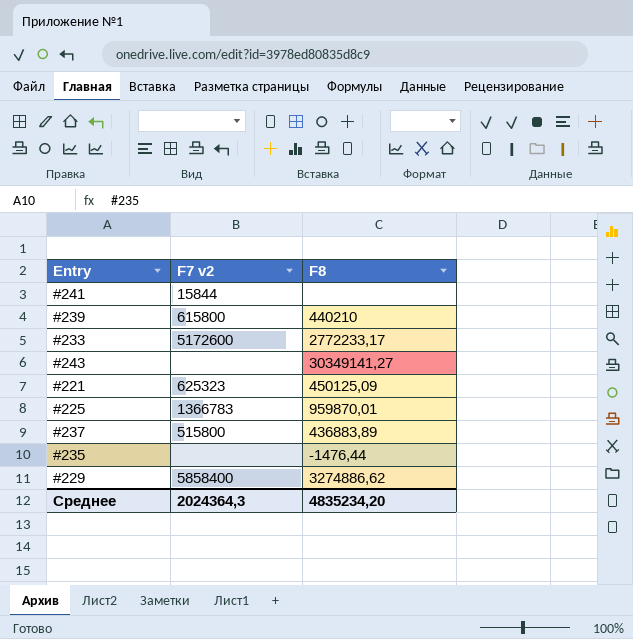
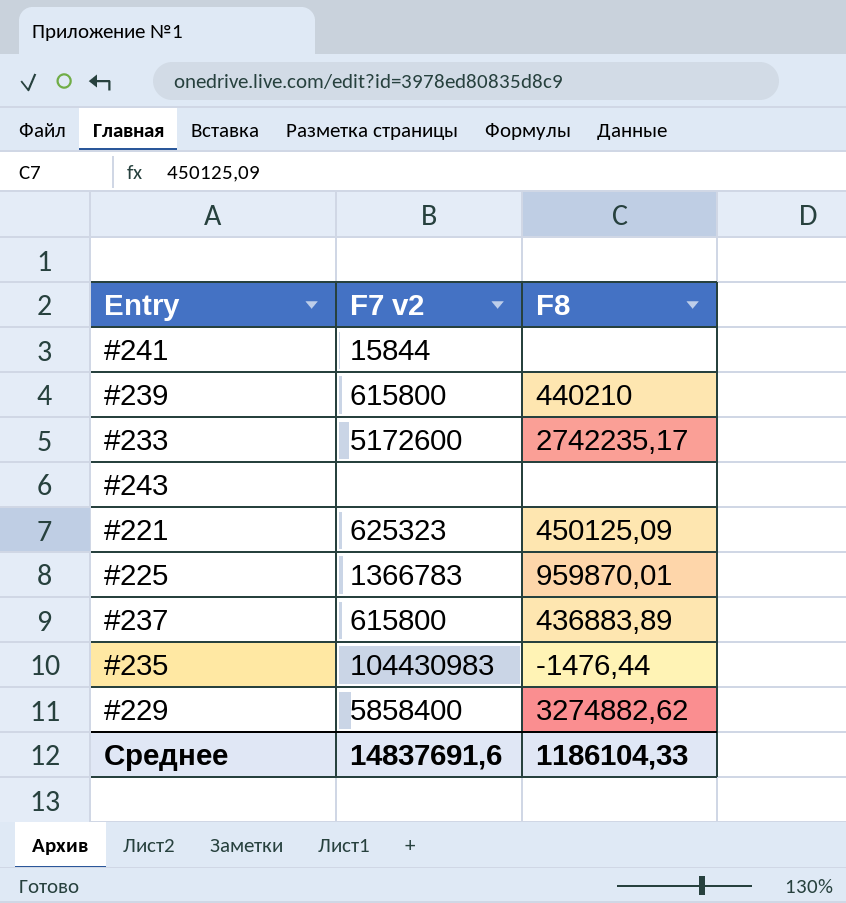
#233 | F8: 2772233,17 -> 2742235,17
#243 | F8: 30349141,27 -> none
#237 | F7 v2: 515800 -> 615800
#235 | F7 v2: none -> 104430983
#229 | F8: 3274886,62 -> 3274882,62
Среднее | F7 v2: 2024364,3 -> 14837691,6
Среднее | F8: 4835234,20 -> 1186104,33

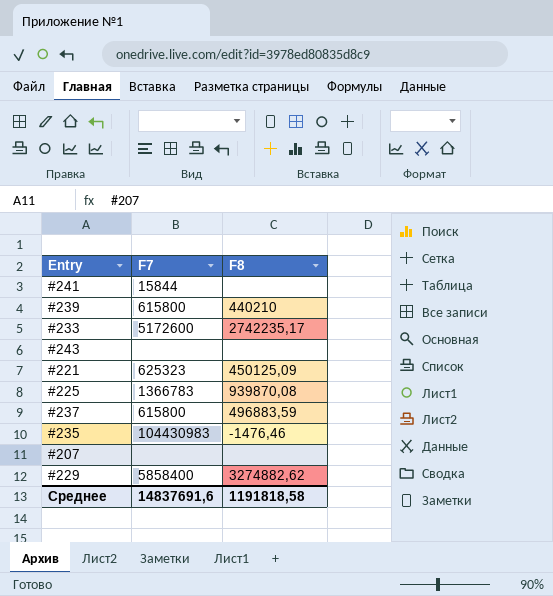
column name: F7 v2 -> F7
#225 | F8: 959870,01 -> 939870,08
#237 | F8: 436883,89 -> 496883,59
#235 | F8: -1476,44 -> -1476,46
row #207: none -> none | none
Среднее | F8: 1186104,33 -> 1191818,58

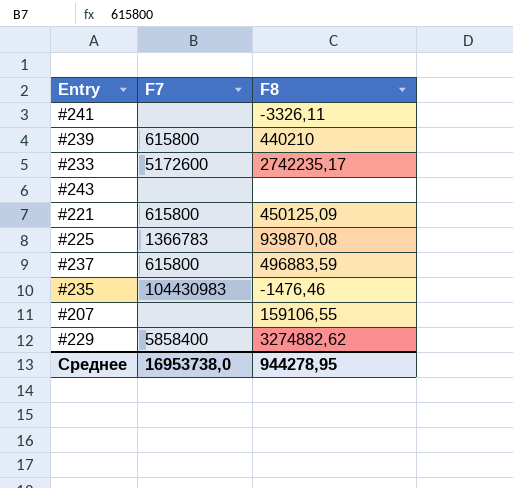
#241 | F7: 15844 -> none
#241 | F8: none -> -3326,11
#221 | F7: 625323 -> 615800
#207 | F8: none -> 159106,55
Среднее | F7: 14837691,6 -> 16953738,0
Среднее | F8: 1191818,58 -> 944278,95

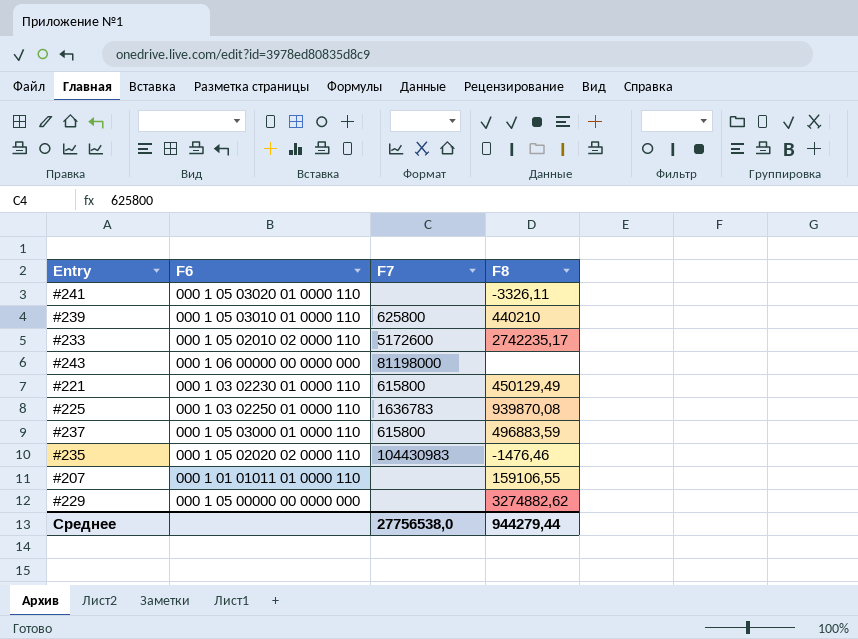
column F6 | position: none -> 2
#239 | F7: 615800 -> 625800
#243 | F7: none -> 81198000
#221 | F8: 450125,09 -> 450129,49
#225 | F7: 1366783 -> 1636783
#229 | F7: 5858400 -> none
Среднее | F7: 16953738,0 -> 27756538,0
Среднее | F8: 944278,95 -> 944279,44

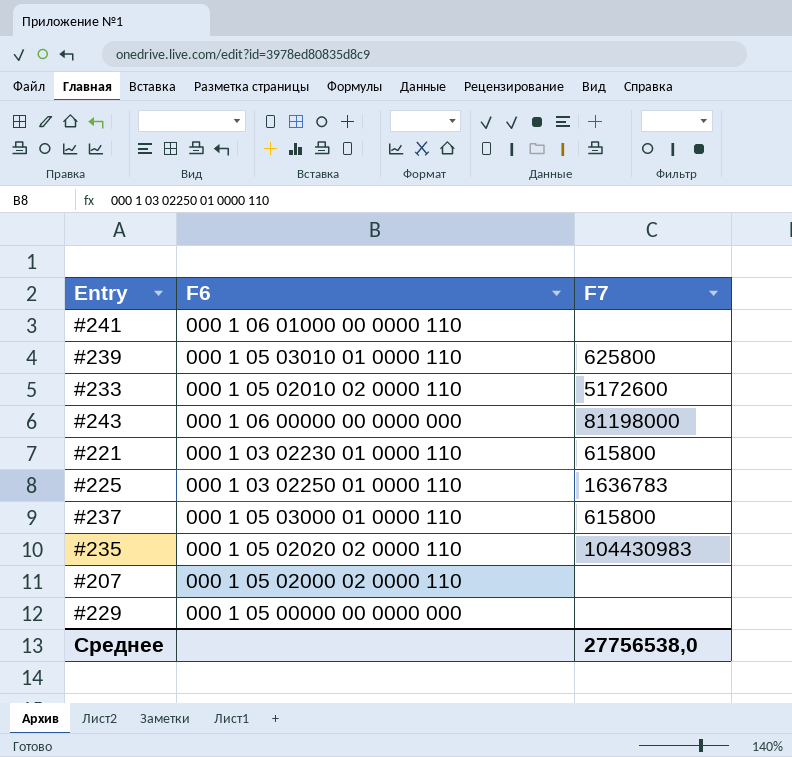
column F8 | position: 4 -> none
#241 | F6: 000 1 05 03020 01 0000 110 -> 000 1 06 01000 00 0000 110
#207 | F6: 000 1 01 01011 01 0000 110 -> 000 1 05 02000 02 0000 110

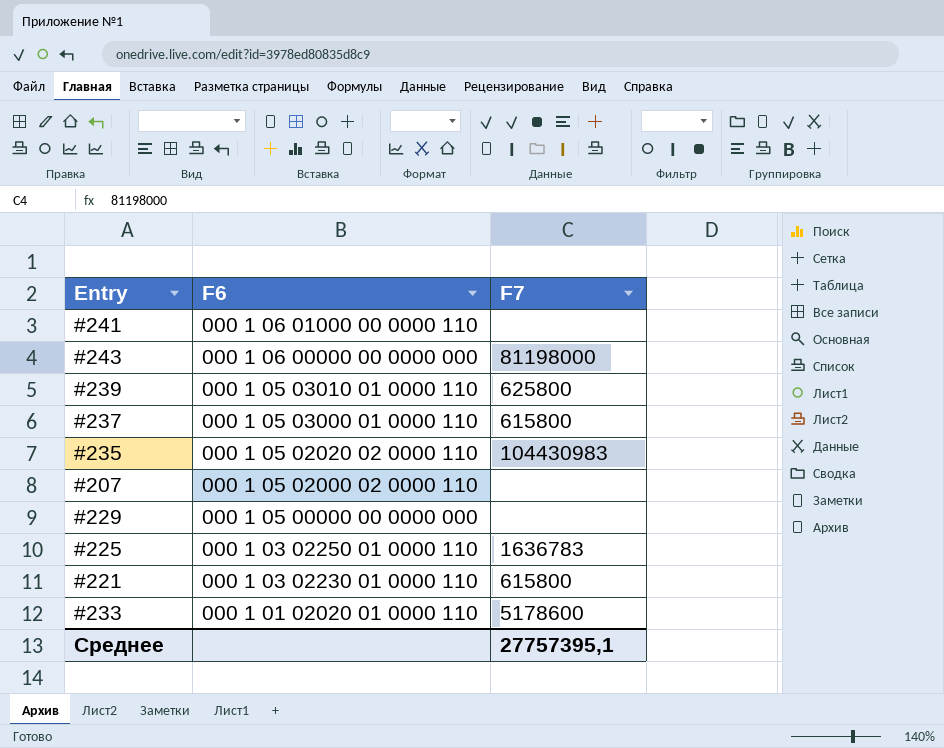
row order: none -> F6 descending
#233 | F6: 000 1 05 02010 02 0000 110 -> 000 1 01 02020 01 0000 110
#233 | F7: 5172600 -> 5178600
Среднее | F7: 27756538,0 -> 27757395,1

